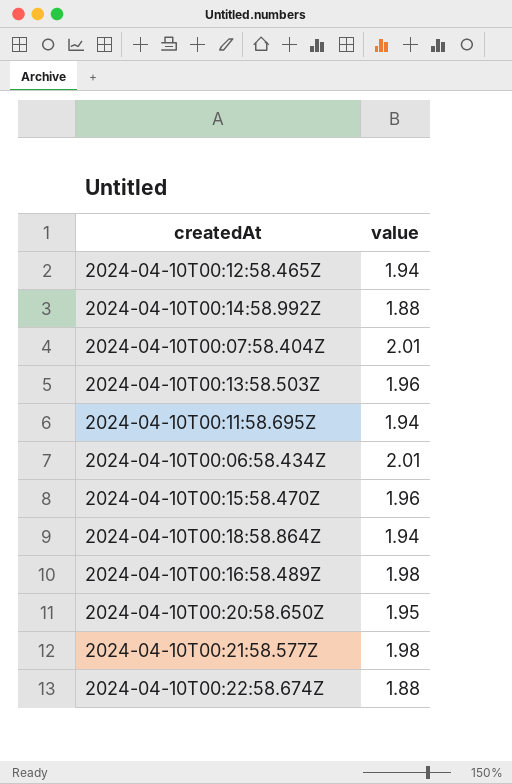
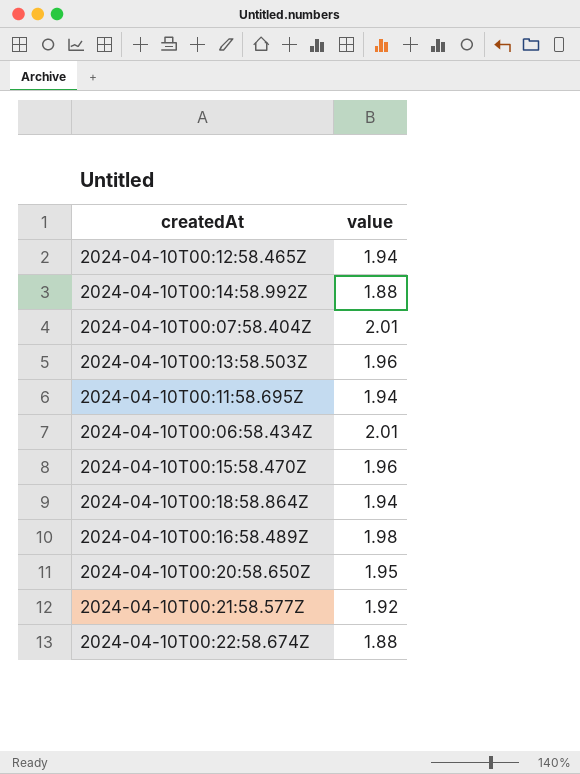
2024-04-10T00:21:58.577Z | value: 1.98 -> 1.92

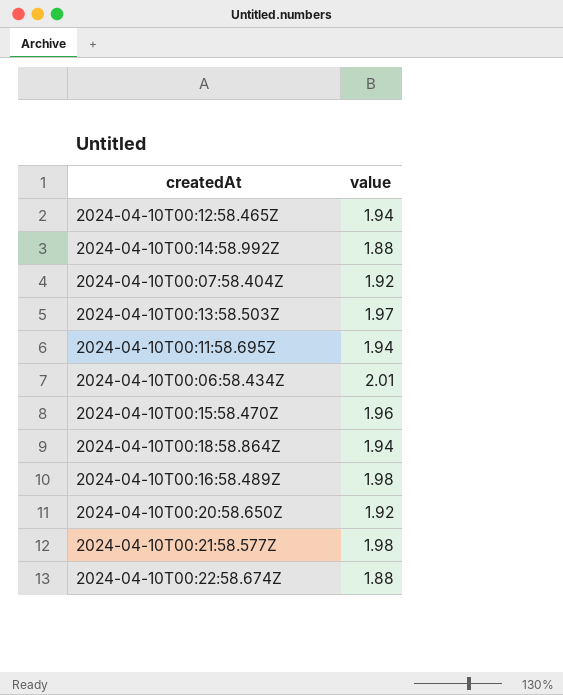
2024-04-10T00:07:58.404Z | value: 2.01 -> 1.92
2024-04-10T00:13:58.503Z | value: 1.96 -> 1.97
2024-04-10T00:20:58.650Z | value: 1.95 -> 1.92
2024-04-10T00:21:58.577Z | value: 1.92 -> 1.98

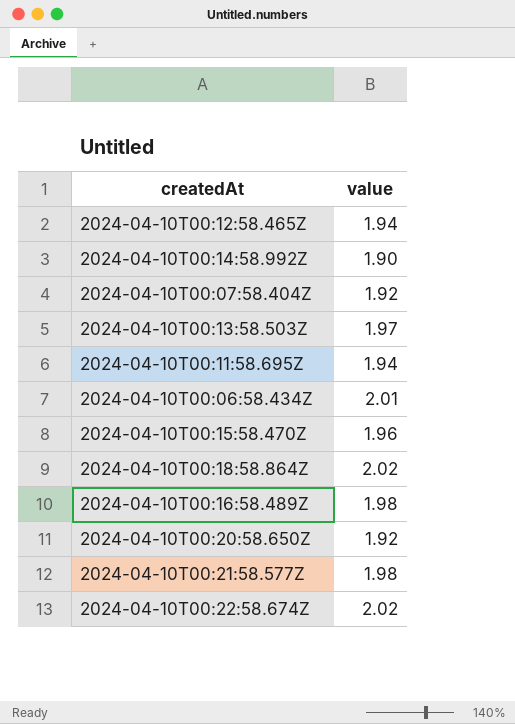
2024-04-10T00:14:58.992Z | value: 1.88 -> 1.90
2024-04-10T00:18:58.864Z | value: 1.94 -> 2.02
2024-04-10T00:22:58.674Z | value: 1.88 -> 2.02

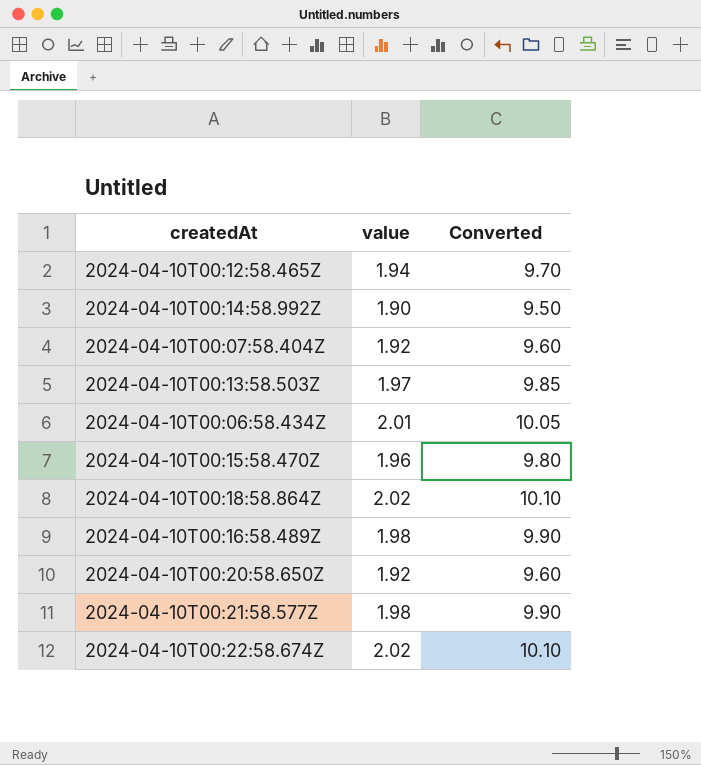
column Converted | formula: none -> [value] * 5
row 2024-04-10T00:11:58.695Z: 1.94 -> none

